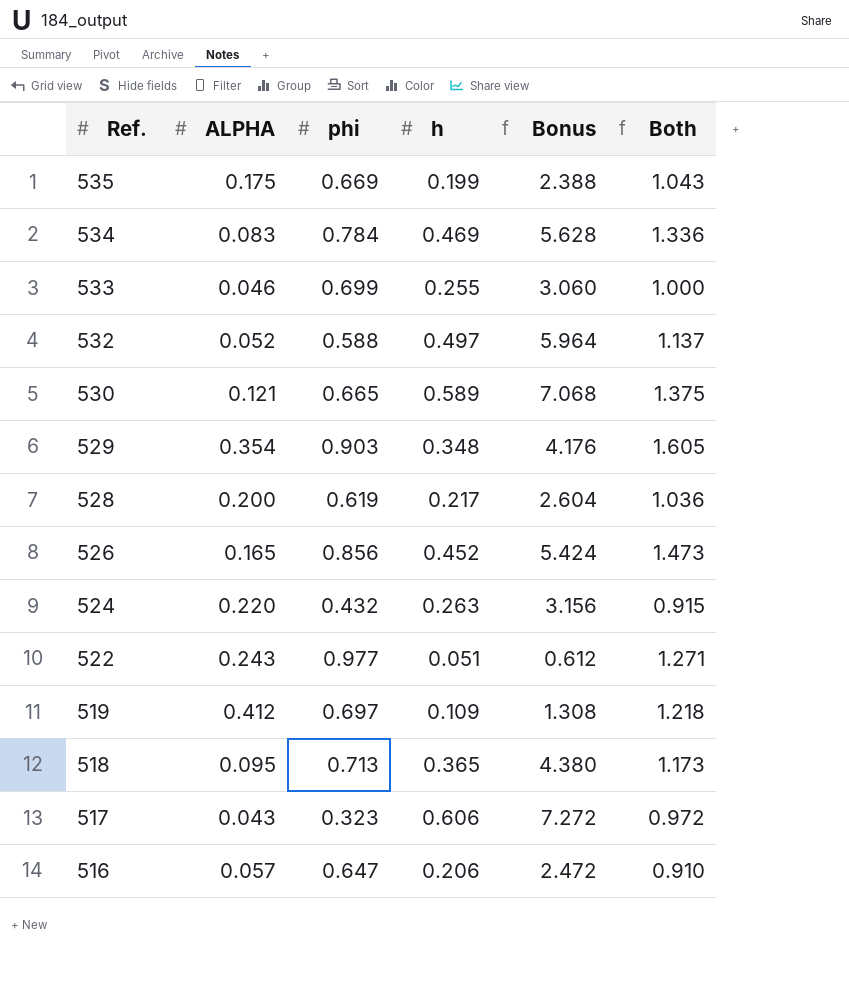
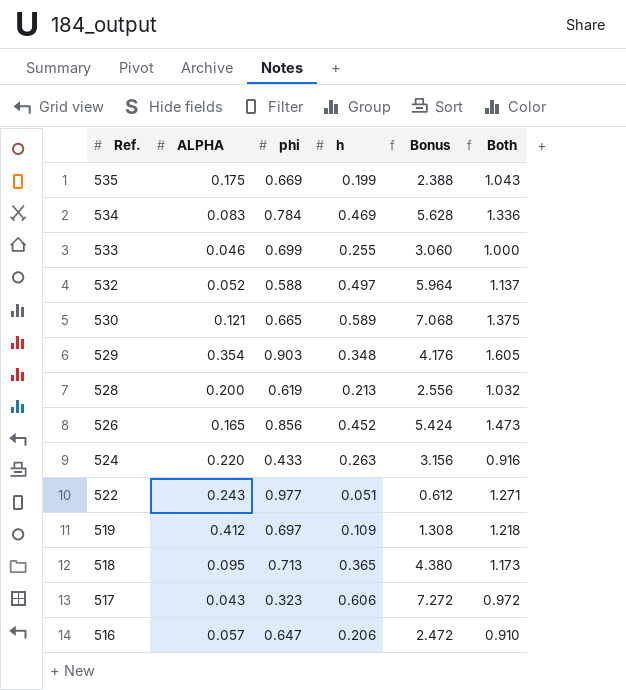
528 | h: 0.217 -> 0.213
528 | Bonus: 2.604 -> 2.556
528 | Both: 1.036 -> 1.032
524 | phi: 0.432 -> 0.433
524 | Both: 0.915 -> 0.916

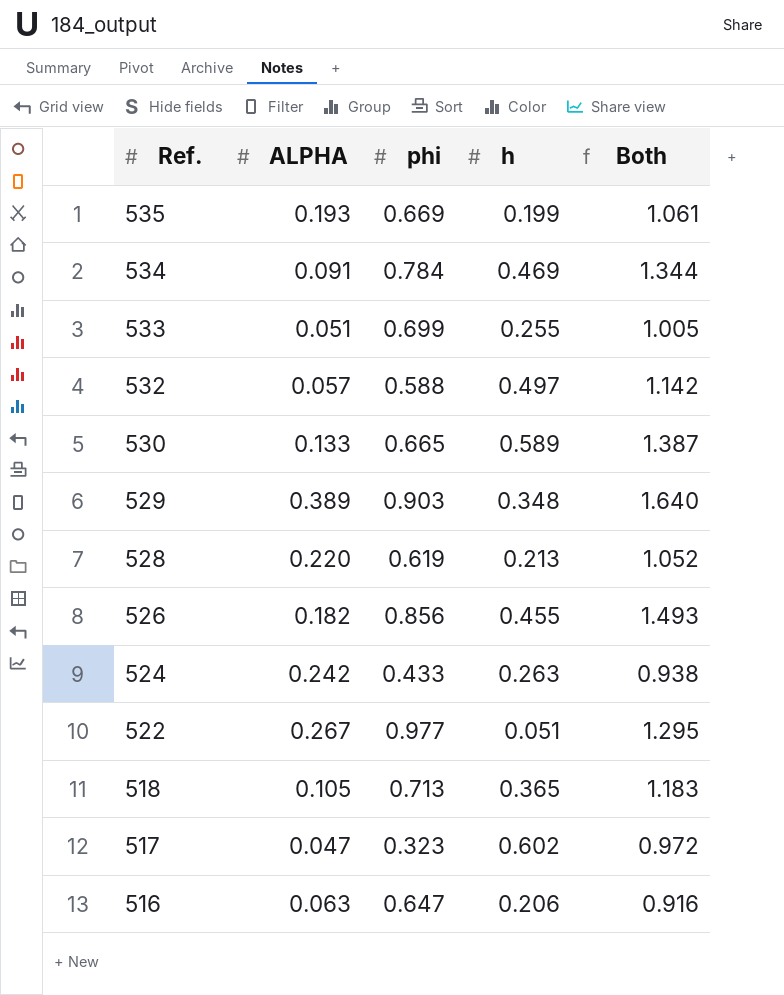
column Bonus | formula: [h] * 12 -> none
row 519: 0.412 | 0.697 | 0.109 | 1.308 | 1.218 -> none
535 | ALPHA: 0.175 -> 0.193
535 | Both: 1.043 -> 1.061
534 | ALPHA: 0.083 -> 0.091
534 | Both: 1.336 -> 1.344
533 | ALPHA: 0.046 -> 0.051
533 | Both: 1.000 -> 1.005
532 | ALPHA: 0.052 -> 0.057
532 | Both: 1.137 -> 1.142
530 | ALPHA: 0.121 -> 0.133
530 | Both: 1.375 -> 1.387
529 | ALPHA: 0.354 -> 0.389
529 | Both: 1.605 -> 1.640
528 | ALPHA: 0.200 -> 0.220
528 | Both: 1.032 -> 1.052
526 | ALPHA: 0.165 -> 0.182
526 | h: 0.452 -> 0.455
526 | Both: 1.473 -> 1.493
524 | ALPHA: 0.220 -> 0.242
524 | Both: 0.916 -> 0.938
522 | ALPHA: 0.243 -> 0.267
522 | Both: 1.271 -> 1.295
518 | ALPHA: 0.095 -> 0.105
518 | Both: 1.173 -> 1.183
517 | ALPHA: 0.043 -> 0.047
517 | h: 0.606 -> 0.602
516 | ALPHA: 0.057 -> 0.063
516 | Both: 0.910 -> 0.916

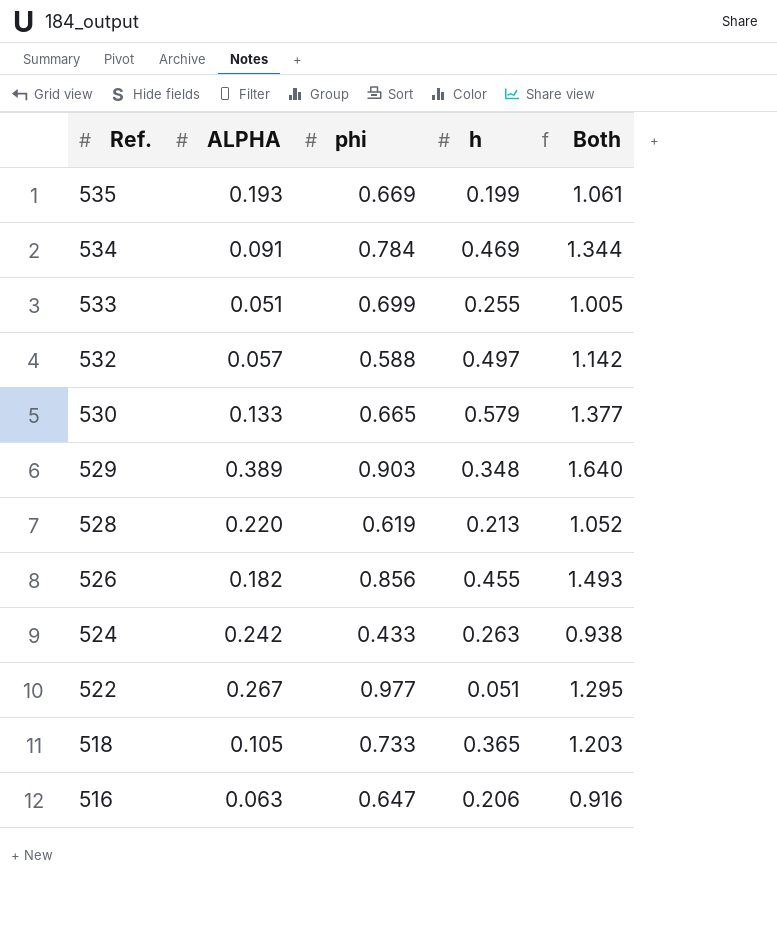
row 517: 0.047 | 0.323 | 0.602 | 0.972 -> none
530 | h: 0.589 -> 0.579
530 | Both: 1.387 -> 1.377
518 | phi: 0.713 -> 0.733
518 | Both: 1.183 -> 1.203

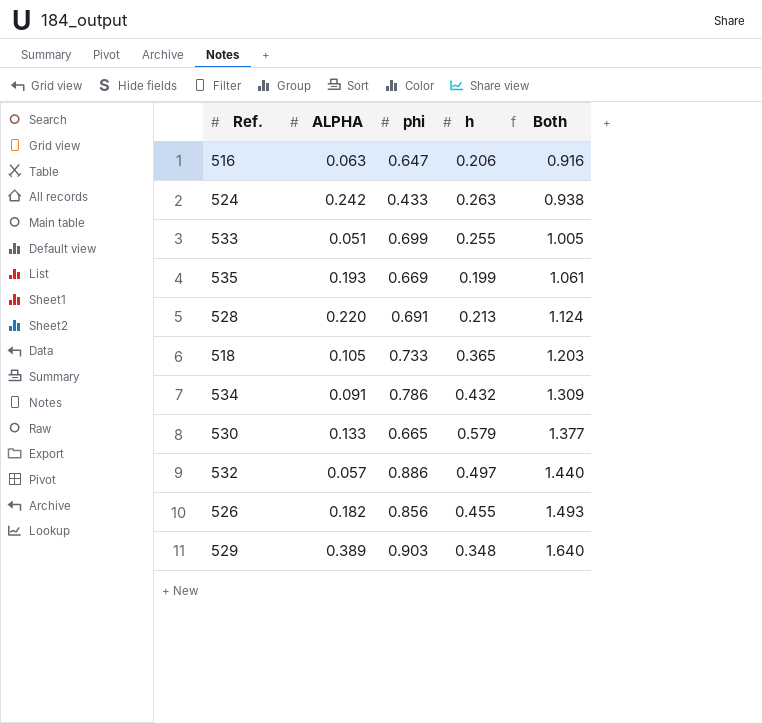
row order: Ref. descending -> Both ascending
row 522: 0.267 | 0.977 | 0.051 | 1.295 -> none
528 | phi: 0.619 -> 0.691
528 | Both: 1.052 -> 1.124
534 | phi: 0.784 -> 0.786
534 | h: 0.469 -> 0.432
534 | Both: 1.344 -> 1.309
532 | phi: 0.588 -> 0.886
532 | Both: 1.142 -> 1.440

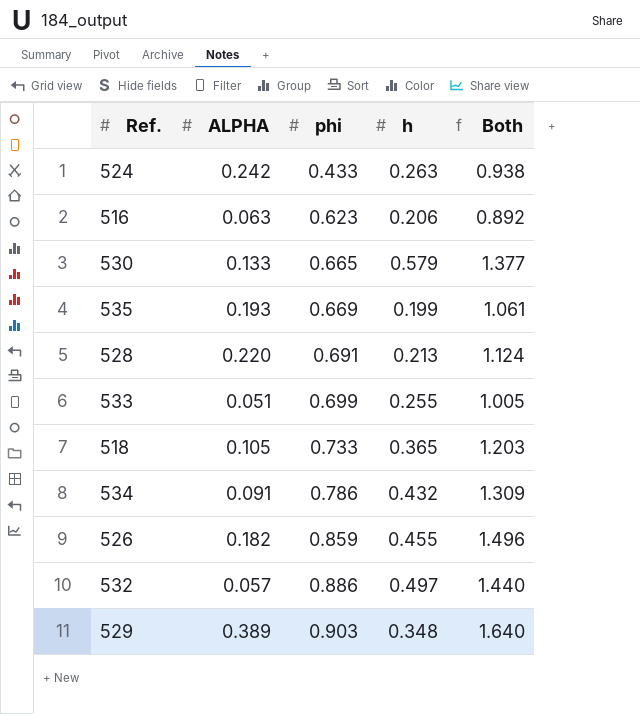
row order: Both ascending -> phi ascending
516 | phi: 0.647 -> 0.623
516 | Both: 0.916 -> 0.892
526 | phi: 0.856 -> 0.859
526 | Both: 1.493 -> 1.496

